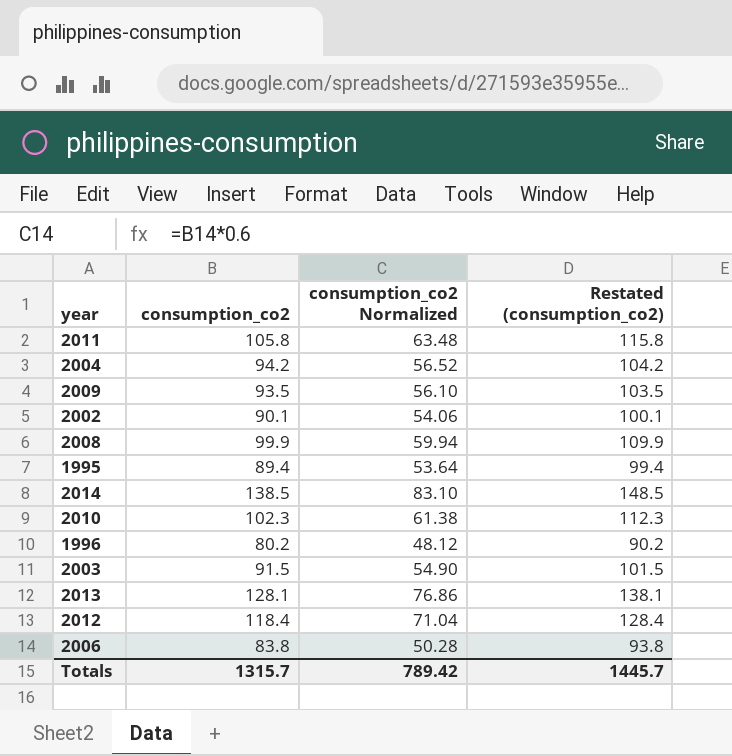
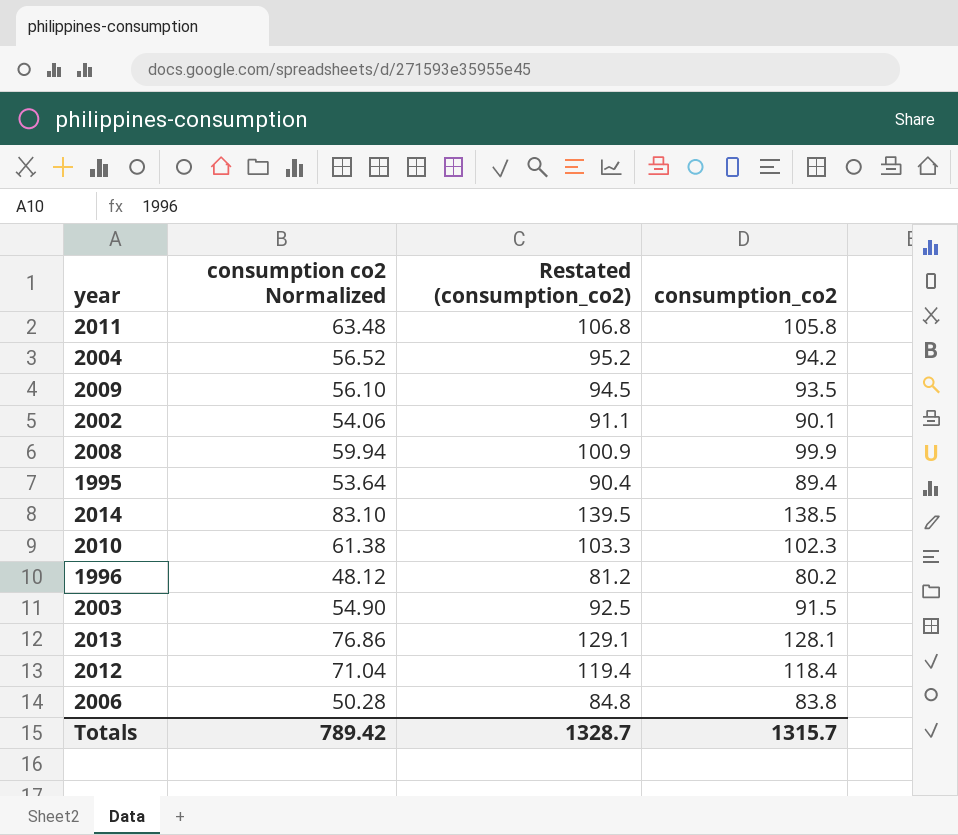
column name: consumption_co2 Normalized -> consumption co2 Normalized
column Restated (consumption_co2) | formula: [consumption_co2] + 10 -> [consumption_co2] + 1
column consumption_co2 | position: 2 -> 4
Totals | Restated (consumption_co2): 1445.7 -> 1328.7

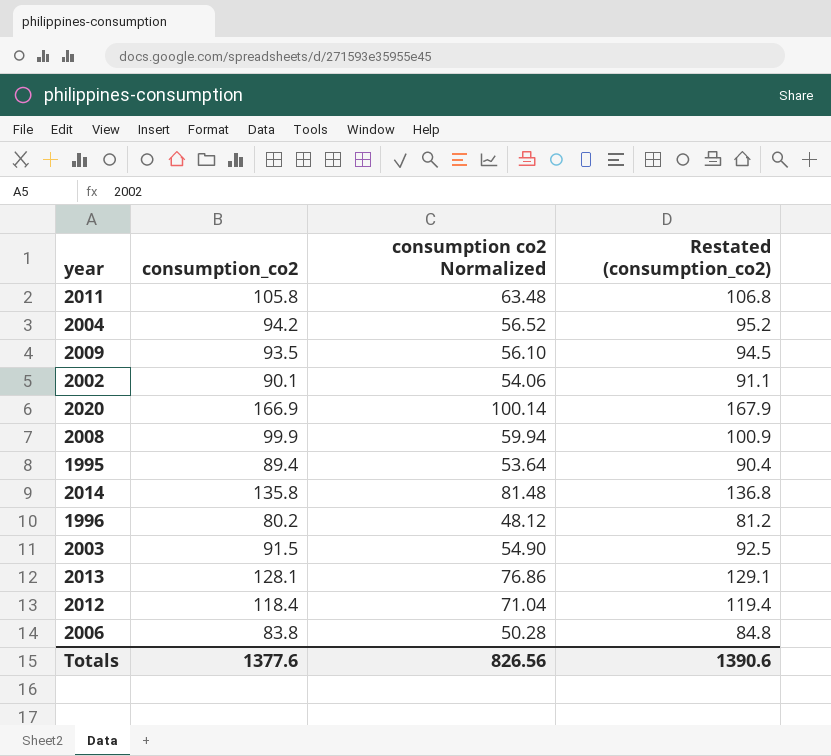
column consumption_co2 | position: 4 -> 2
row 2010: 61.38 | 103.3 | 102.3 -> none
row 2020: none -> 166.9 | 100.14 | 167.9
2014 | consumption_co2: 138.5 -> 135.8
2014 | consumption co2 Normalized: 83.10 -> 81.48
2014 | Restated (consumption_co2): 139.5 -> 136.8
Totals | consumption_co2: 1315.7 -> 1377.6
Totals | consumption co2 Normalized: 789.42 -> 826.56
Totals | Restated (consumption_co2): 1328.7 -> 1390.6

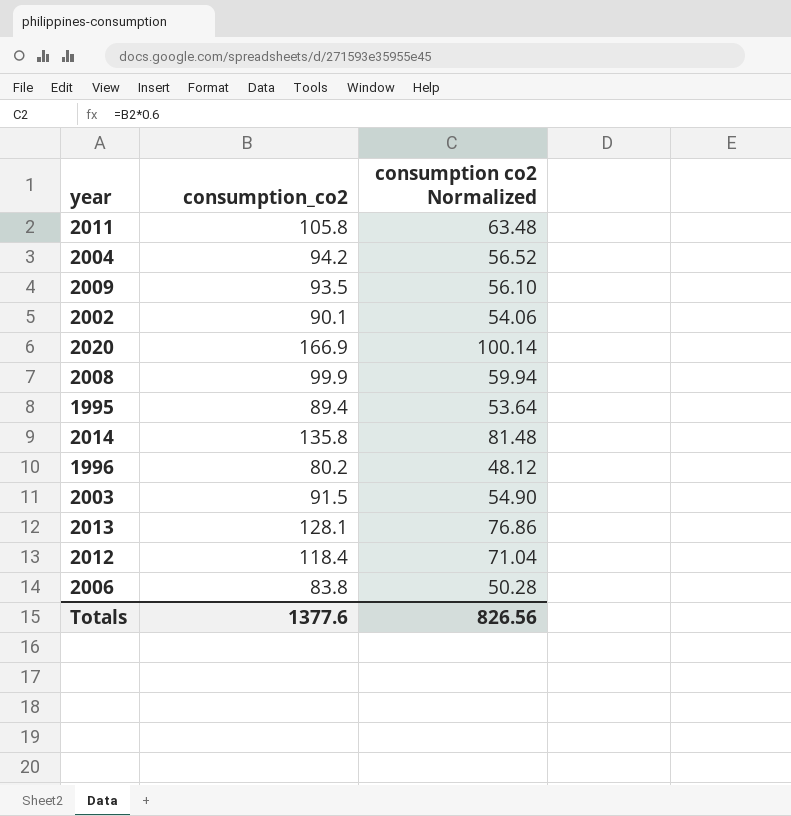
column Restated (consumption_co2) | formula: [consumption_co2] + 1 -> none

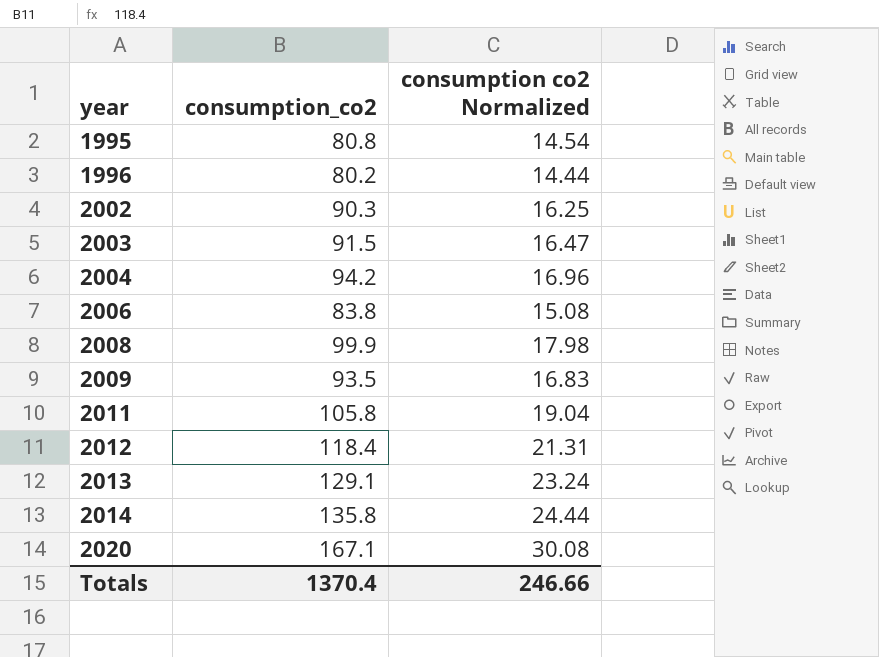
row order: none -> year ascending
column consumption co2 Normalized | formula: [consumption_co2] * 0.6 -> [consumption_co2] * 0.18
1995 | consumption_co2: 89.4 -> 80.8
2002 | consumption_co2: 90.1 -> 90.3
2013 | consumption_co2: 128.1 -> 129.1
2020 | consumption_co2: 166.9 -> 167.1
Totals | consumption_co2: 1377.6 -> 1370.4
Totals | consumption co2 Normalized: 826.56 -> 246.66

